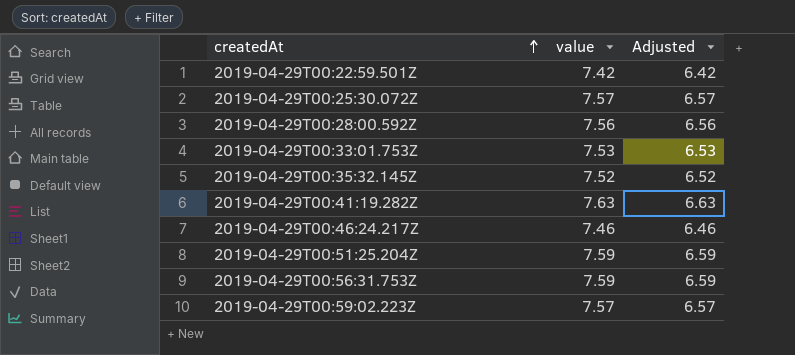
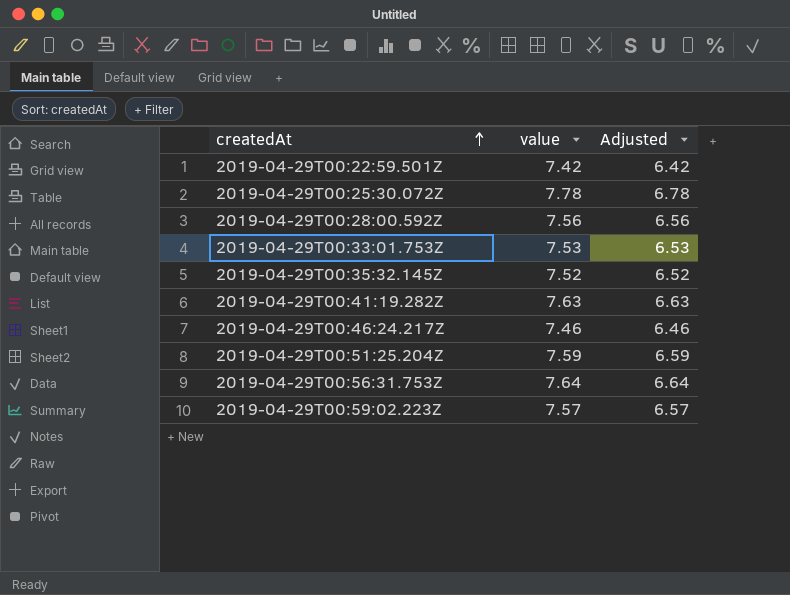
2019-04-29T00:25:30.072Z | value: 7.57 -> 7.78
2019-04-29T00:25:30.072Z | Adjusted: 6.57 -> 6.78
2019-04-29T00:56:31.753Z | value: 7.59 -> 7.64
2019-04-29T00:56:31.753Z | Adjusted: 6.59 -> 6.64

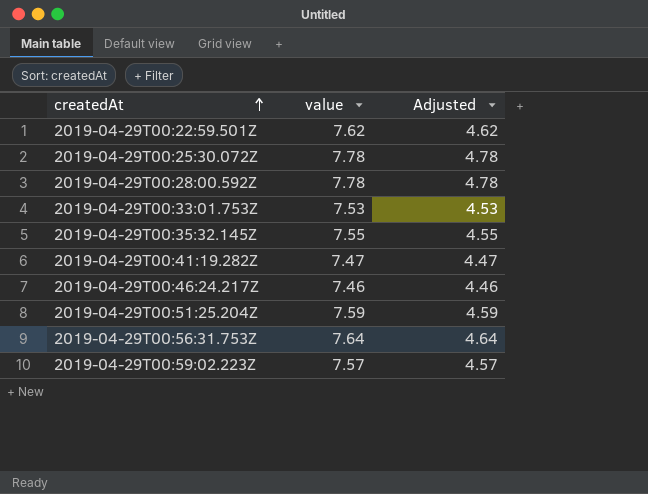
column Adjusted | formula: [value] - 1 -> [value] - 3
2019-04-29T00:22:59.501Z | value: 7.42 -> 7.62
2019-04-29T00:28:00.592Z | value: 7.56 -> 7.78
2019-04-29T00:35:32.145Z | value: 7.52 -> 7.55
2019-04-29T00:41:19.282Z | value: 7.63 -> 7.47

